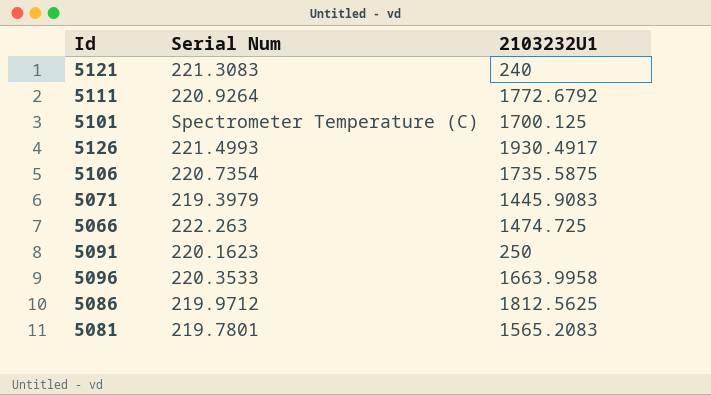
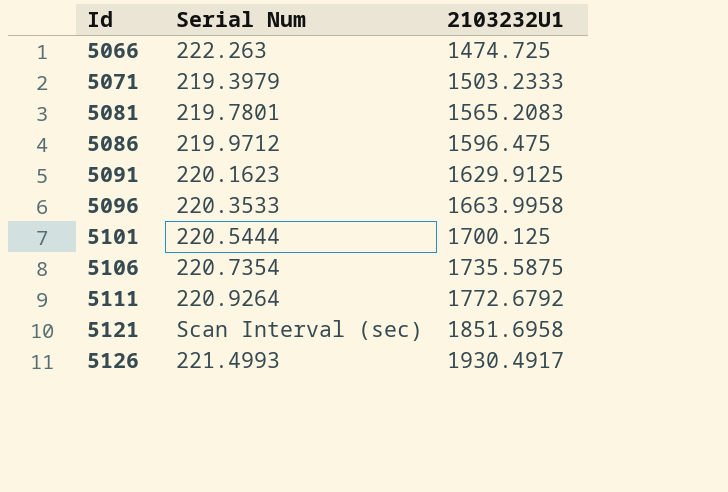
row order: none -> Id ascending
5071 | 2103232U1: 1445.9083 -> 1503.2333
5086 | 2103232U1: 1812.5625 -> 1596.475
5091 | 2103232U1: 250 -> 1629.9125
5101 | Serial Num: Spectrometer Temperature (C) -> 220.5444
5121 | Serial Num: 221.3083 -> Scan Interval (sec)
5121 | 2103232U1: 240 -> 1851.6958

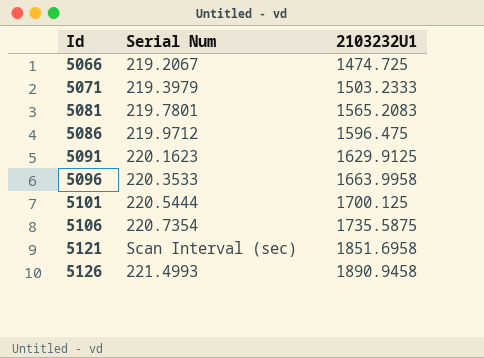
row 5111: 220.9264 | 1772.6792 -> none
5066 | Serial Num: 222.263 -> 219.2067
5126 | 2103232U1: 1930.4917 -> 1890.9458

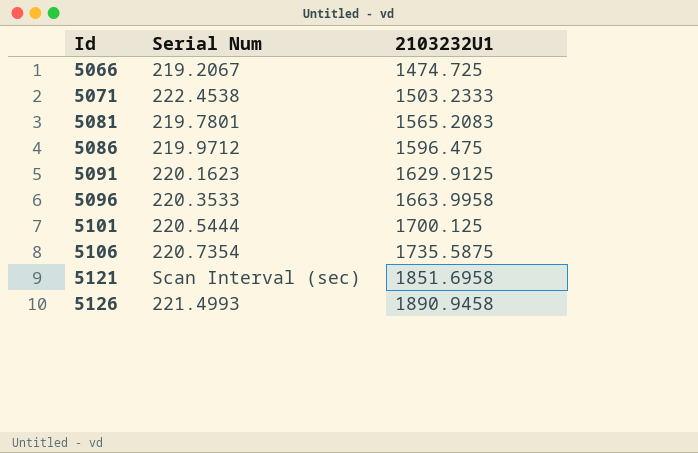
5071 | Serial Num: 219.3979 -> 222.4538

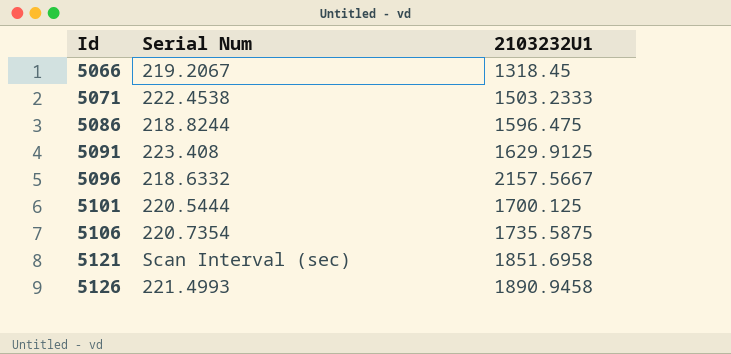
row 5081: 219.7801 | 1565.2083 -> none
5066 | 2103232U1: 1474.725 -> 1318.45
5086 | Serial Num: 219.9712 -> 218.8244
5091 | Serial Num: 220.1623 -> 223.408
5096 | Serial Num: 220.3533 -> 218.6332
5096 | 2103232U1: 1663.9958 -> 2157.5667

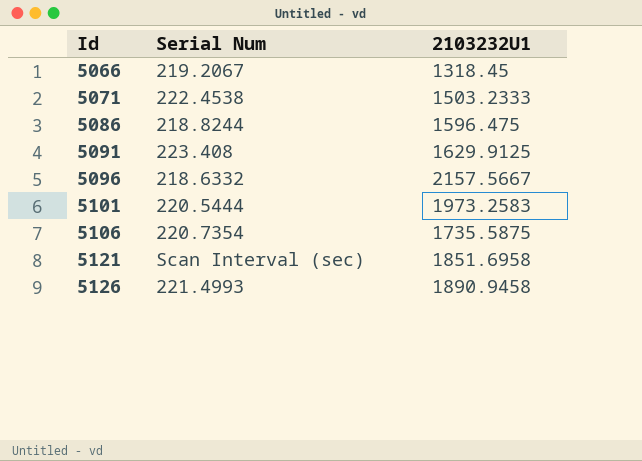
5101 | 2103232U1: 1700.125 -> 1973.2583

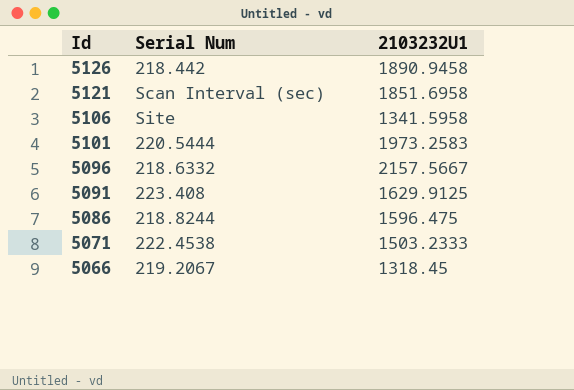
row order: Id ascending -> Id descending
5126 | Serial Num: 221.4993 -> 218.442
5106 | Serial Num: 220.7354 -> Site
5106 | 2103232U1: 1735.5875 -> 1341.5958

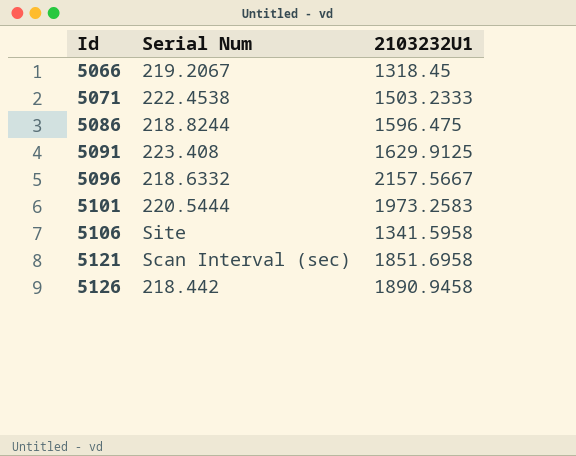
row order: Id descending -> Id ascending

